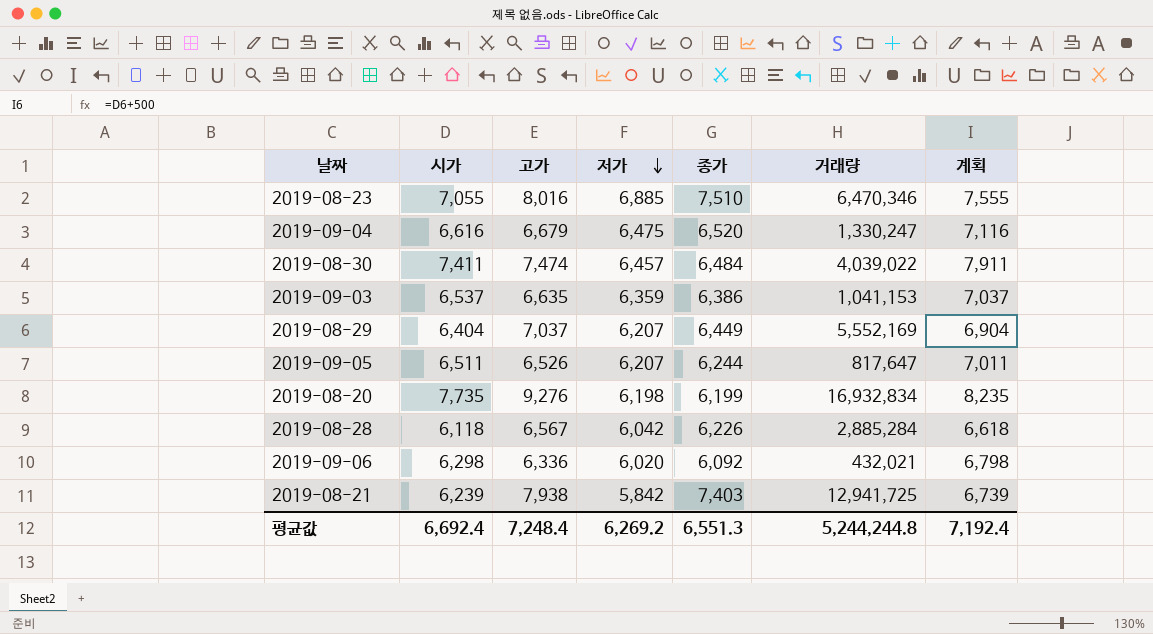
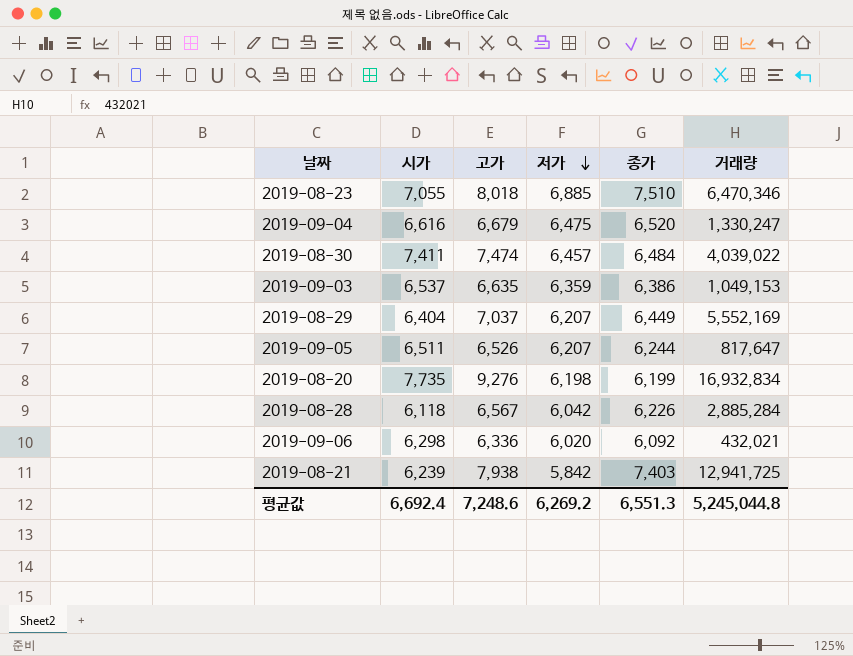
column 계획 | formula: [시가] + 500 -> none
2019-08-23 | 고가: 8,016 -> 8,018
2019-09-03 | 거래량: 1,041,153 -> 1,049,153
평균값 | 고가: 7,248.4 -> 7,248.6
평균값 | 거래량: 5,244,244.8 -> 5,245,044.8

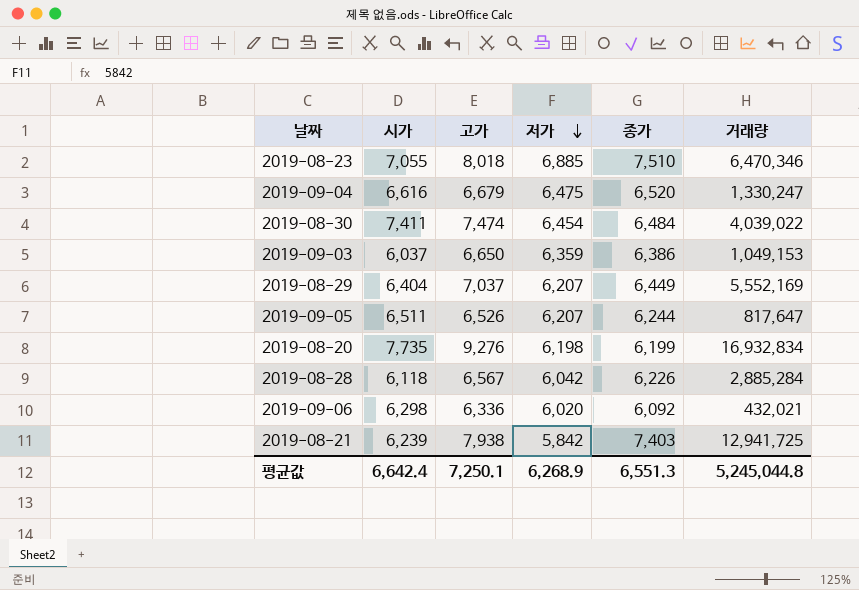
2019-08-30 | 저가: 6,457 -> 6,454
2019-09-03 | 시가: 6,537 -> 6,037
2019-09-03 | 고가: 6,635 -> 6,650
평균값 | 시가: 6,692.4 -> 6,642.4
평균값 | 고가: 7,248.6 -> 7,250.1
평균값 | 저가: 6,269.2 -> 6,268.9

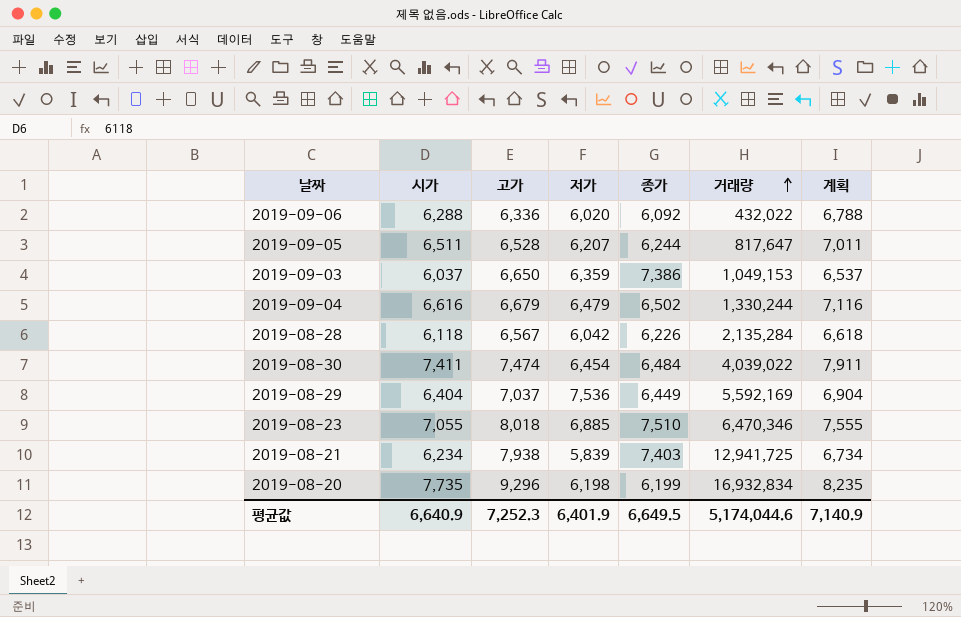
row order: 저가 descending -> 거래량 ascending
column 계획 | formula: none -> [시가] + 500
2019-09-06 | 시가: 6,298 -> 6,288
2019-09-06 | 거래량: 432,021 -> 432,022
2019-09-05 | 고가: 6,526 -> 6,528
2019-09-03 | 종가: 6,386 -> 7,386
2019-09-04 | 저가: 6,475 -> 6,479
2019-09-04 | 종가: 6,520 -> 6,502
2019-09-04 | 거래량: 1,330,247 -> 1,330,244
2019-08-28 | 거래량: 2,885,284 -> 2,135,284
2019-08-29 | 저가: 6,207 -> 7,536
2019-08-29 | 거래량: 5,552,169 -> 5,592,169
2019-08-21 | 시가: 6,239 -> 6,234
2019-08-21 | 저가: 5,842 -> 5,839
2019-08-20 | 고가: 9,276 -> 9,296
평균값 | 시가: 6,642.4 -> 6,640.9
평균값 | 고가: 7,250.1 -> 7,252.3
평균값 | 저가: 6,268.9 -> 6,401.9
평균값 | 종가: 6,551.3 -> 6,649.5
평균값 | 거래량: 5,245,044.8 -> 5,174,044.6

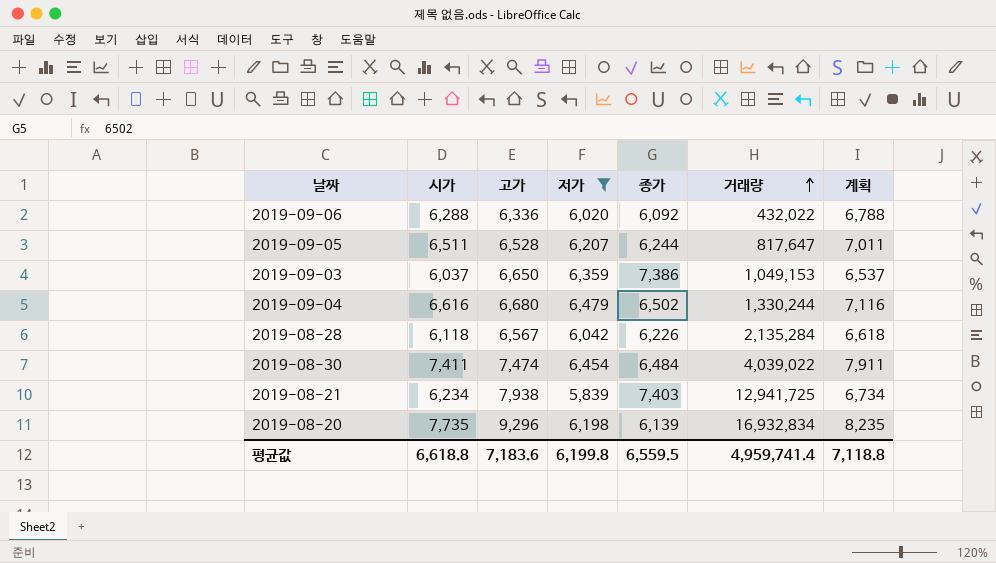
filter: none -> 저가 <= 6,479
2019-09-04 | 고가: 6,679 -> 6,680
2019-08-20 | 종가: 6,199 -> 6,139
평균값 | 시가: 6,640.9 -> 6,618.8
평균값 | 고가: 7,252.3 -> 7,183.6
평균값 | 저가: 6,401.9 -> 6,199.8
평균값 | 종가: 6,649.5 -> 6,559.5
평균값 | 거래량: 5,174,044.6 -> 4,959,741.4
평균값 | 계획: 7,140.9 -> 7,118.8

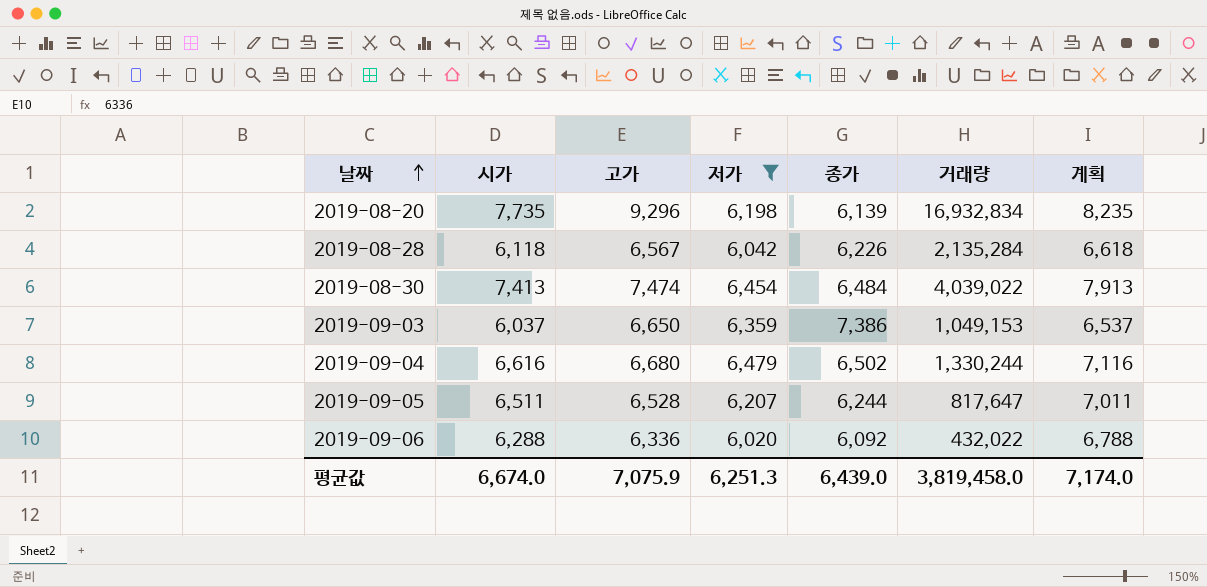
row order: 거래량 ascending -> 날짜 ascending
row 2019-08-21: 6,234 | 7,938 | 5,839 | 7,403 | 12,941,725 | 6,734 -> none
2019-08-30 | 시가: 7,411 -> 7,413
2019-08-30 | 계획: 7,911 -> 7,913
평균값 | 시가: 6,618.8 -> 6,674.0
평균값 | 고가: 7,183.6 -> 7,075.9
평균값 | 저가: 6,199.8 -> 6,251.3
평균값 | 종가: 6,559.5 -> 6,439.0
평균값 | 거래량: 4,959,741.4 -> 3,819,458.0
평균값 | 계획: 7,118.8 -> 7,174.0

